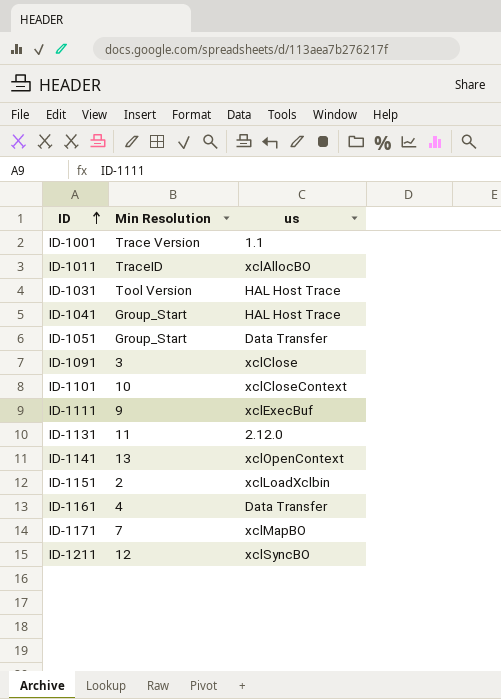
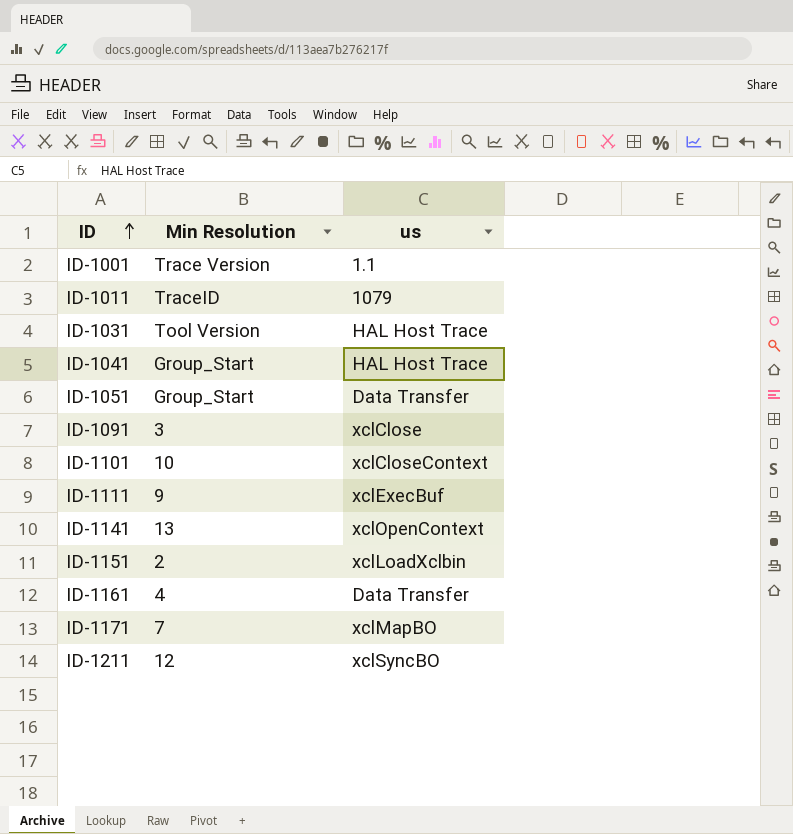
row ID-1131: 11 | 2.12.0 -> none
ID-1011 | us: xclAllocBO -> 1079

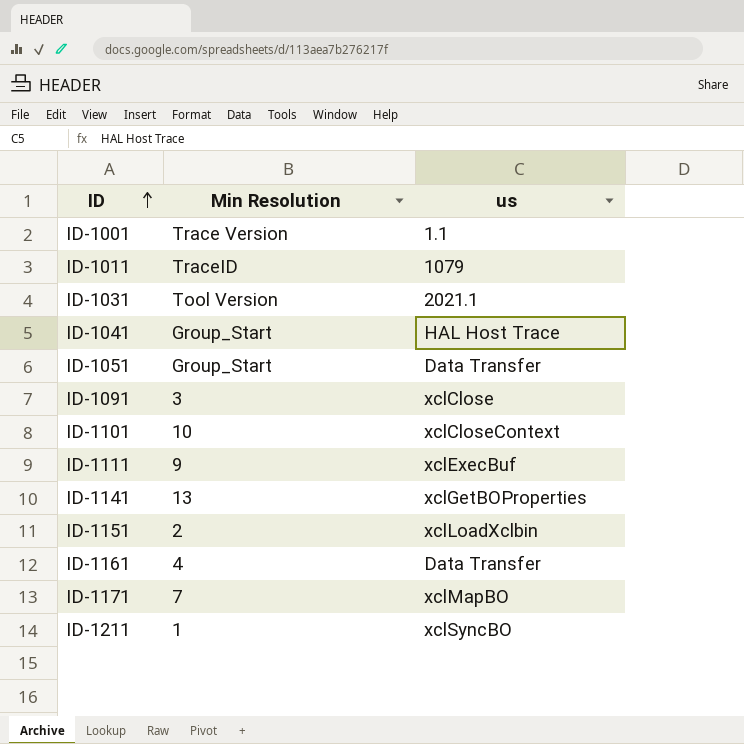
ID-1031 | us: HAL Host Trace -> 2021.1
ID-1141 | us: xclOpenContext -> xclGetBOProperties
ID-1211 | Min Resolution: 12 -> 1

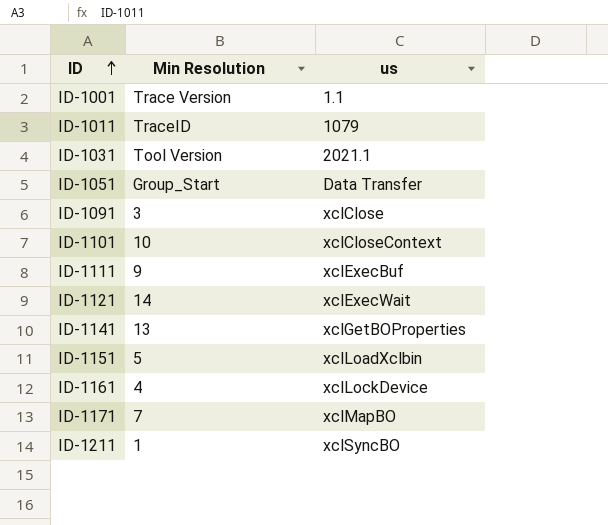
row ID-1041: Group_Start | HAL Host Trace -> none
row ID-1121: none -> 14 | xclExecWait
ID-1151 | Min Resolution: 2 -> 5
ID-1161 | us: Data Transfer -> xclLockDevice

